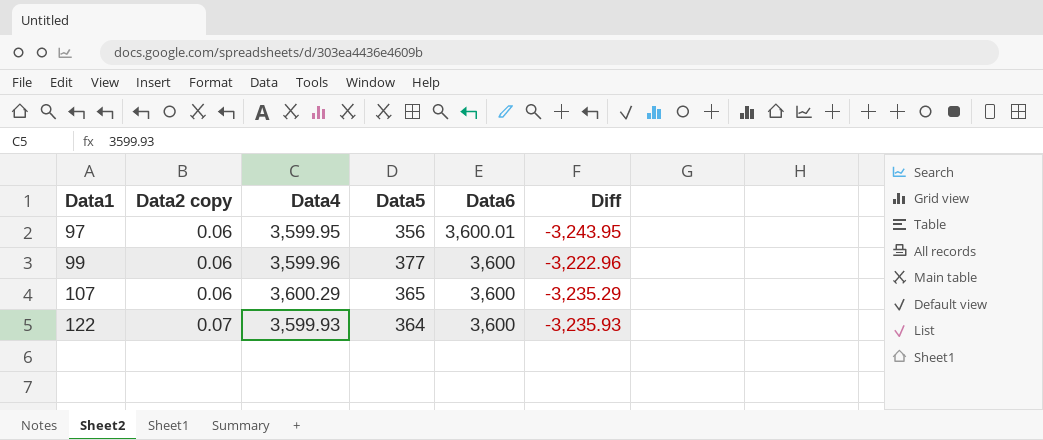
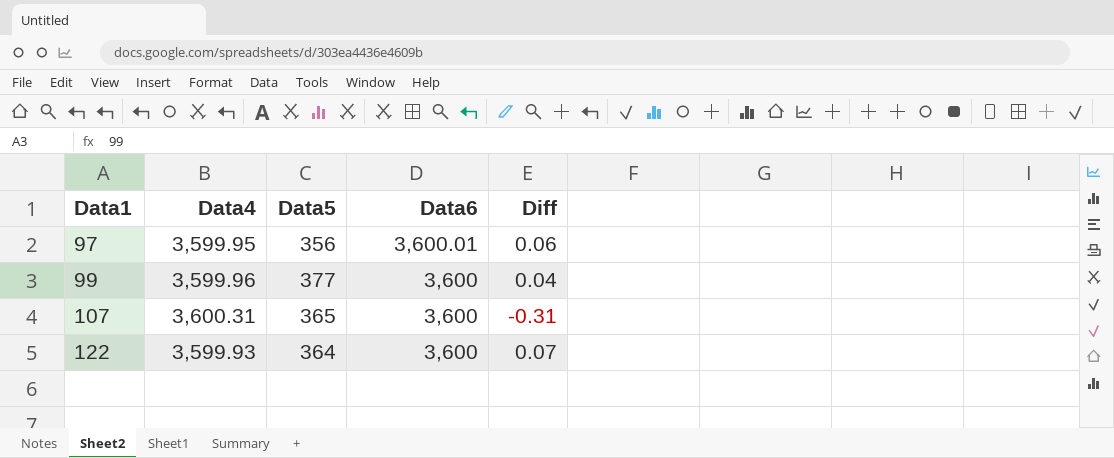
column Data2 copy | position: 2 -> none
column Diff | formula: [Data5] - [Data4] -> [Data6] - [Data4]
107 | Data4: 3,600.29 -> 3,600.31

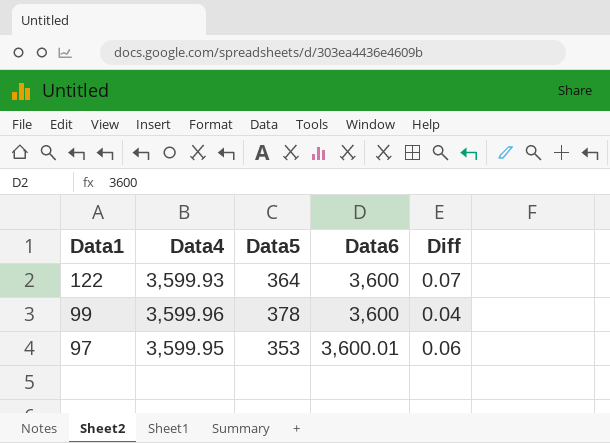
row order: Data1 ascending -> Data1 descending
row 107: 3,600.31 | 365 | 3,600 | -0.31 -> none
99 | Data5: 377 -> 378
97 | Data5: 356 -> 353

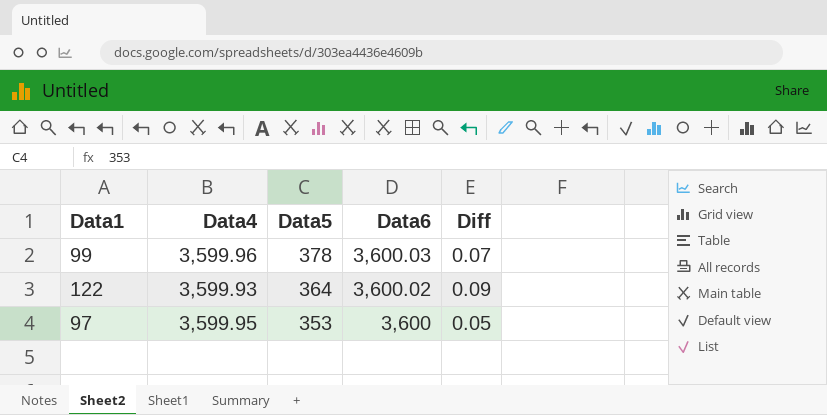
row order: Data1 descending -> Data5 descending
99 | Data6: 3,600 -> 3,600.03
99 | Diff: 0.04 -> 0.07
122 | Data6: 3,600 -> 3,600.02
122 | Diff: 0.07 -> 0.09
97 | Data6: 3,600.01 -> 3,600
97 | Diff: 0.06 -> 0.05

